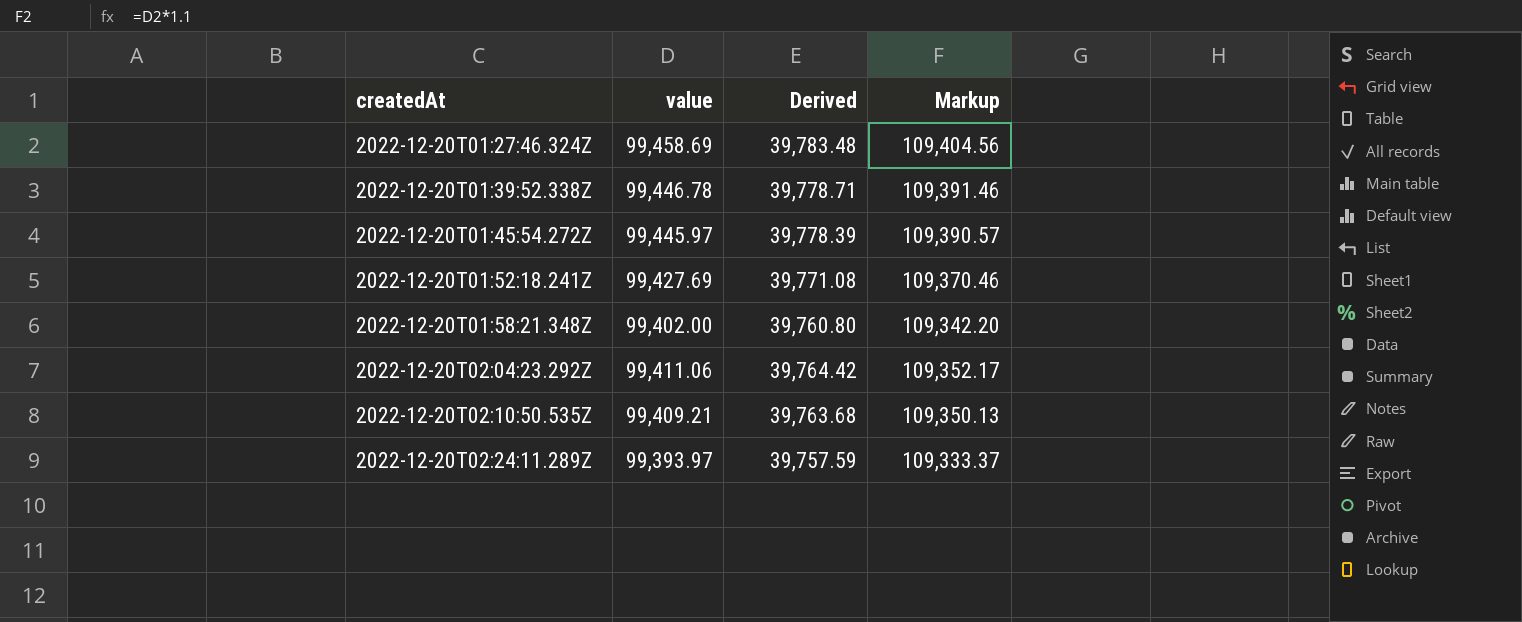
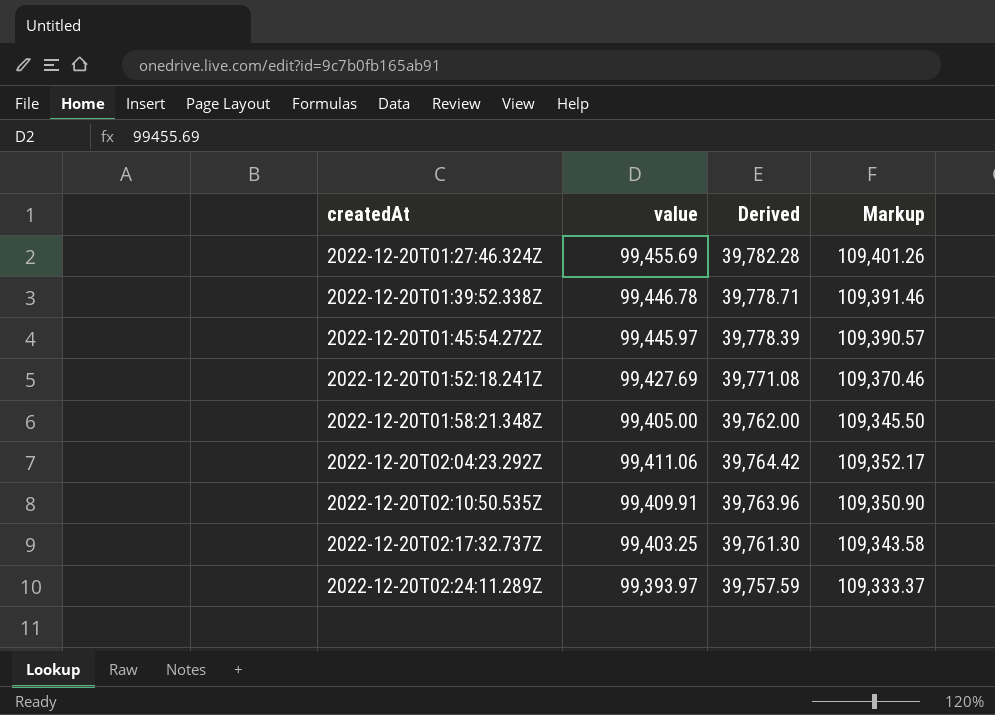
2022-12-20T01:27:46.324Z | value: 99,458.69 -> 99,455.69
2022-12-20T01:27:46.324Z | Derived: 39,783.48 -> 39,782.28
2022-12-20T01:27:46.324Z | Markup: 109,404.56 -> 109,401.26
2022-12-20T01:58:21.348Z | value: 99,402.00 -> 99,405.00
2022-12-20T01:58:21.348Z | Derived: 39,760.80 -> 39,762.00
2022-12-20T01:58:21.348Z | Markup: 109,342.20 -> 109,345.50
2022-12-20T02:10:50.535Z | value: 99,409.21 -> 99,409.91
2022-12-20T02:10:50.535Z | Derived: 39,763.68 -> 39,763.96
2022-12-20T02:10:50.535Z | Markup: 109,350.13 -> 109,350.90
row 2022-12-20T02:17:32.737Z: none -> 99,403.25 | 39,761.30 | 109,343.58

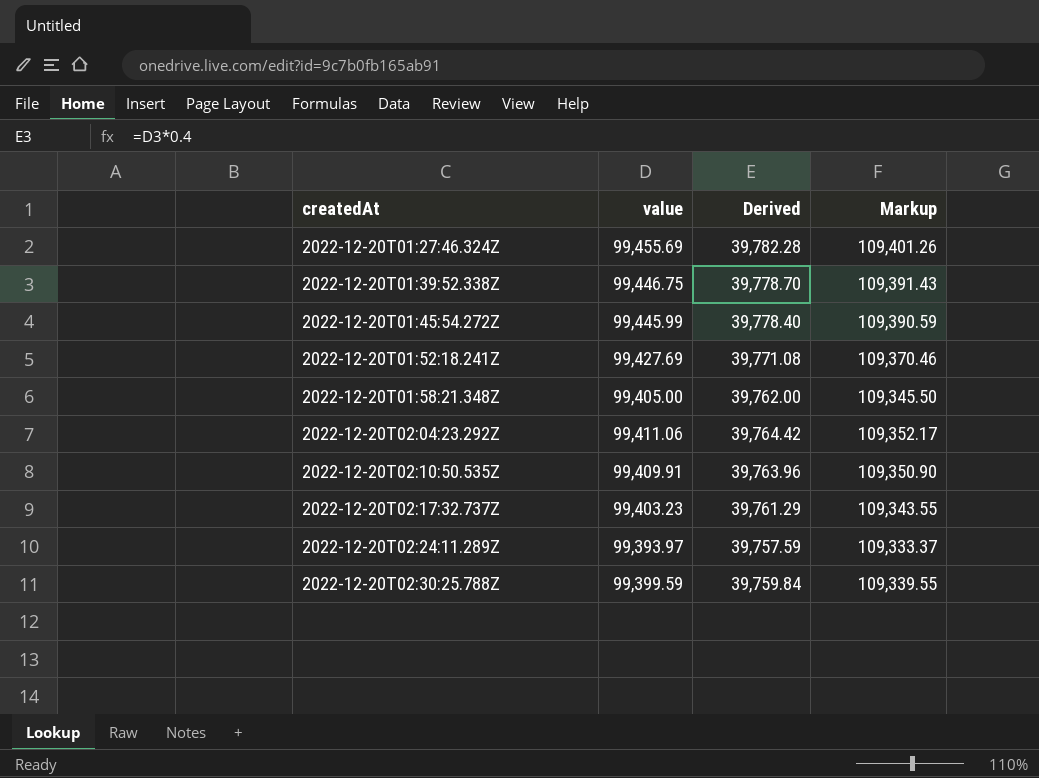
2022-12-20T01:39:52.338Z | value: 99,446.78 -> 99,446.75
2022-12-20T01:39:52.338Z | Derived: 39,778.71 -> 39,778.70
2022-12-20T01:39:52.338Z | Markup: 109,391.46 -> 109,391.43
2022-12-20T01:45:54.272Z | value: 99,445.97 -> 99,445.99
2022-12-20T01:45:54.272Z | Derived: 39,778.39 -> 39,778.40
2022-12-20T01:45:54.272Z | Markup: 109,390.57 -> 109,390.59
2022-12-20T02:17:32.737Z | value: 99,403.25 -> 99,403.23
2022-12-20T02:17:32.737Z | Derived: 39,761.30 -> 39,761.29
2022-12-20T02:17:32.737Z | Markup: 109,343.58 -> 109,343.55
row 2022-12-20T02:30:25.788Z: none -> 99,399.59 | 39,759.84 | 109,339.55

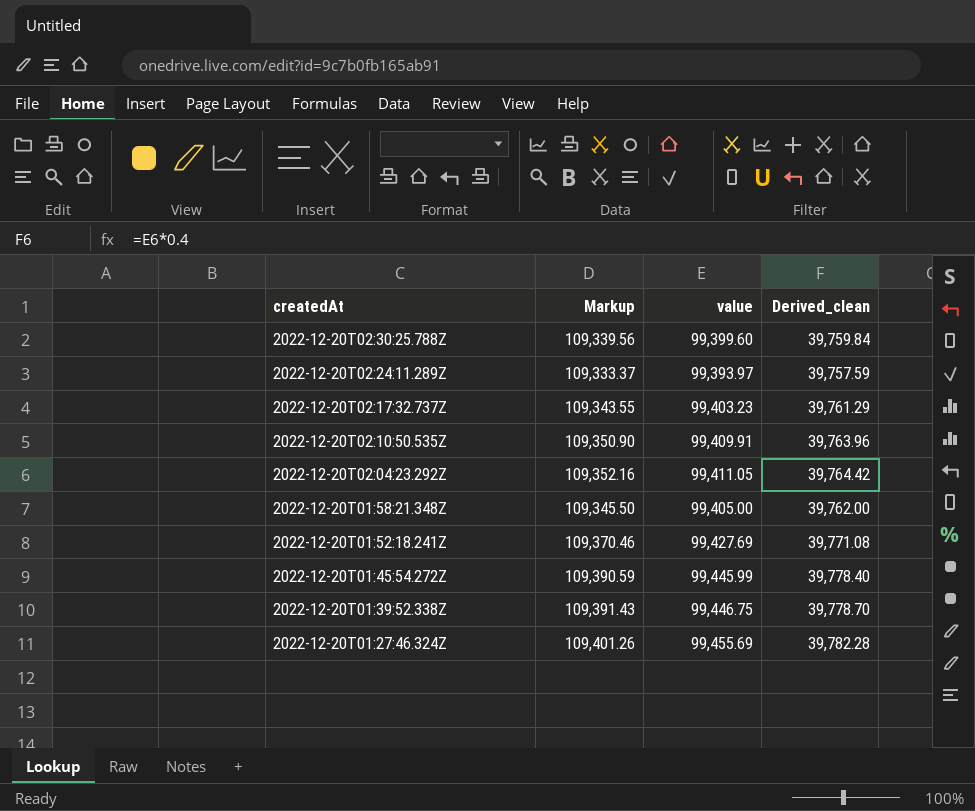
row order: createdAt ascending -> createdAt descending
column Markup | position: 4 -> 2
column name: Derived -> Derived_clean
2022-12-20T02:30:25.788Z | Markup: 109,339.55 -> 109,339.56
2022-12-20T02:30:25.788Z | value: 99,399.59 -> 99,399.60
2022-12-20T02:04:23.292Z | Markup: 109,352.17 -> 109,352.16
2022-12-20T02:04:23.292Z | value: 99,411.06 -> 99,411.05

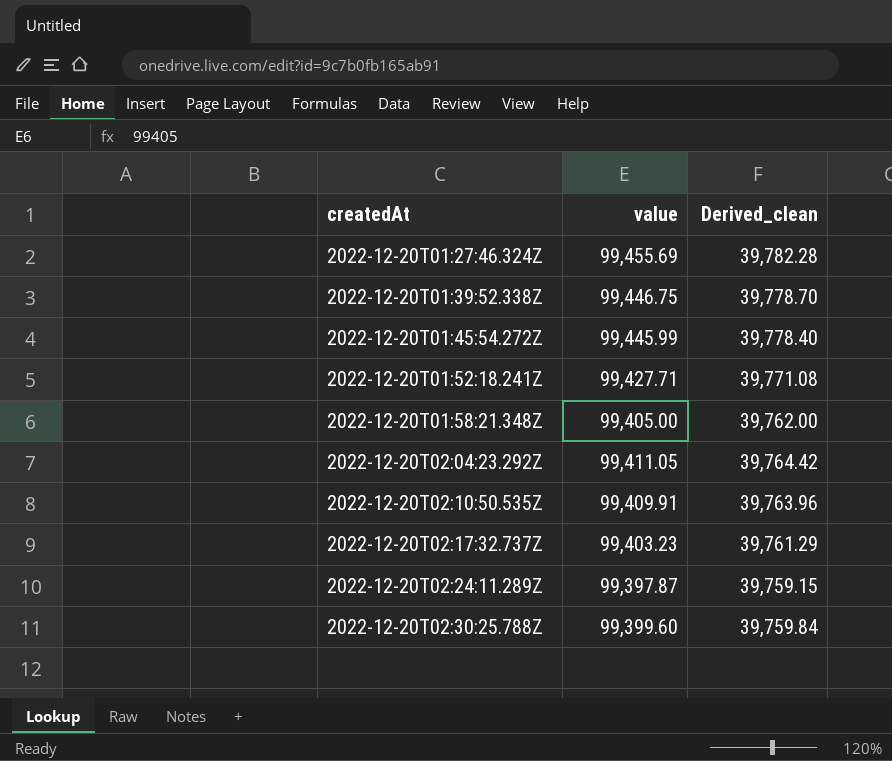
row order: createdAt descending -> createdAt ascending
column Markup | formula: [value] * 1.1 -> none
2022-12-20T01:52:18.241Z | value: 99,427.69 -> 99,427.71
2022-12-20T02:24:11.289Z | value: 99,393.97 -> 99,397.87
2022-12-20T02:24:11.289Z | Derived_clean: 39,757.59 -> 39,759.15

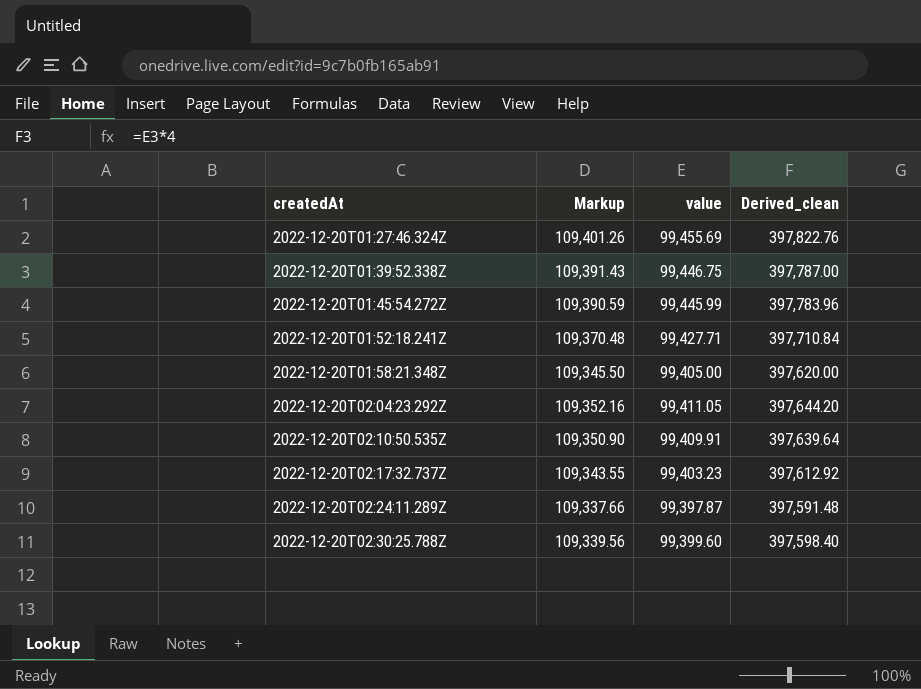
column Markup | formula: none -> [value] * 1.1
column Derived_clean | formula: [value] * 0.4 -> [value] * 4

